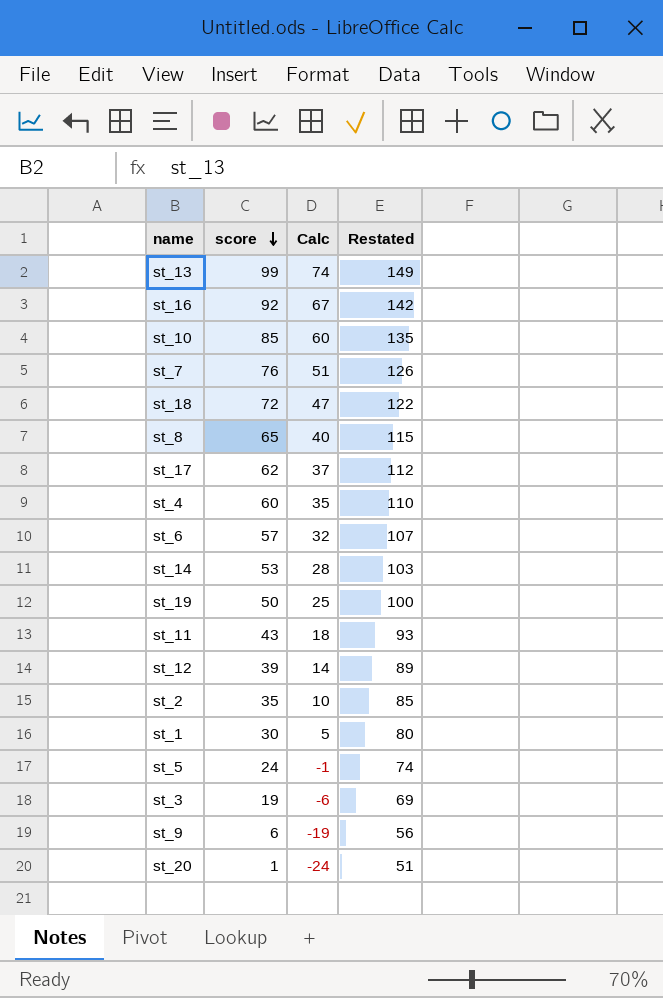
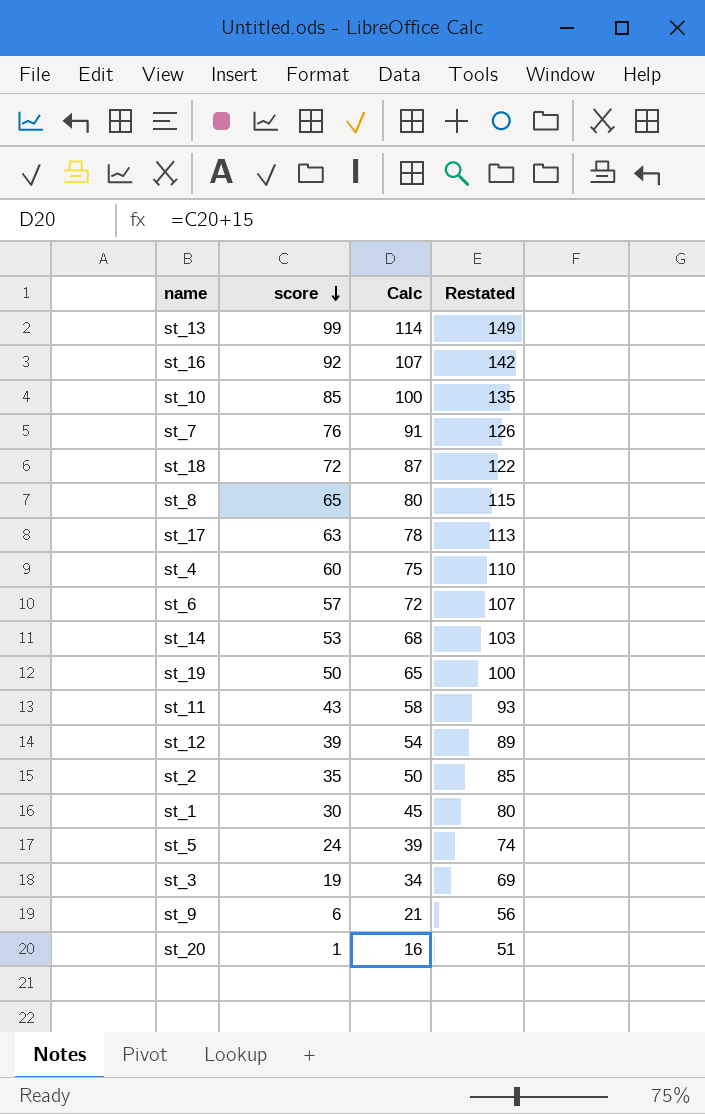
column Calc | formula: [score] - 25 -> [score] + 15
st_17 | score: 62 -> 63
st_17 | Restated: 112 -> 113

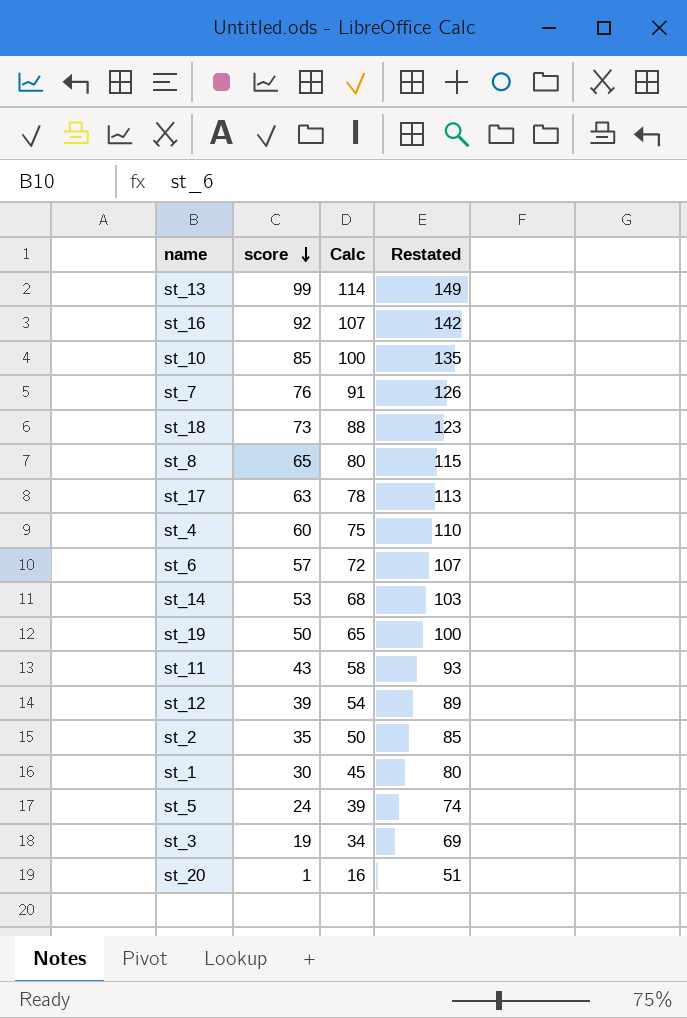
row st_9: 6 | 21 | 56 -> none
st_18 | score: 72 -> 73
st_18 | Calc: 87 -> 88
st_18 | Restated: 122 -> 123

